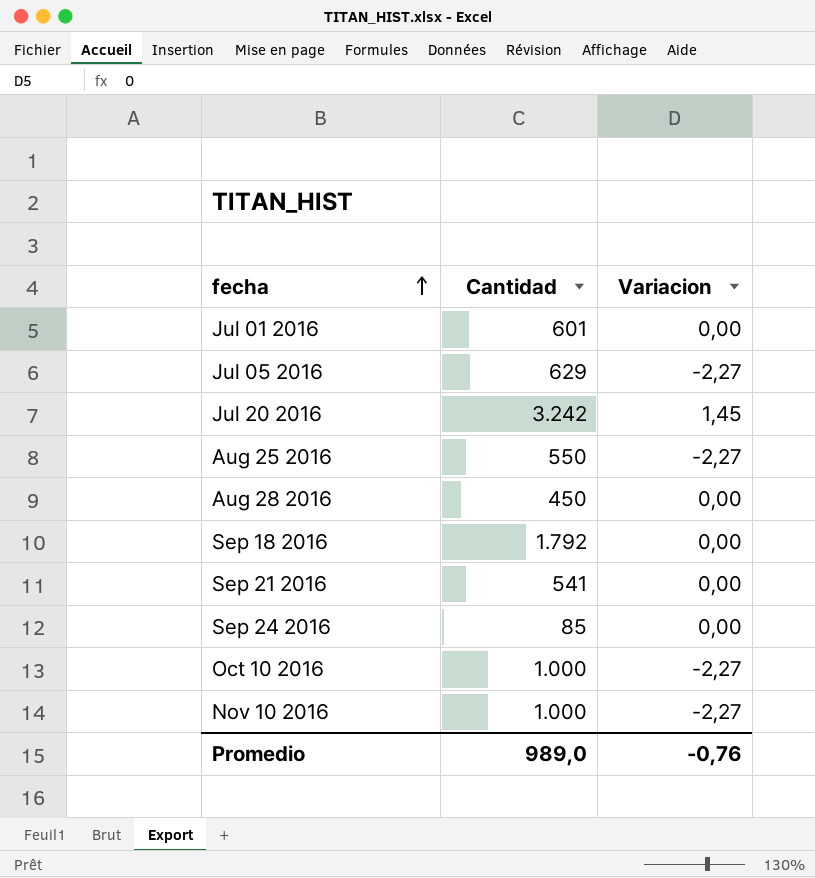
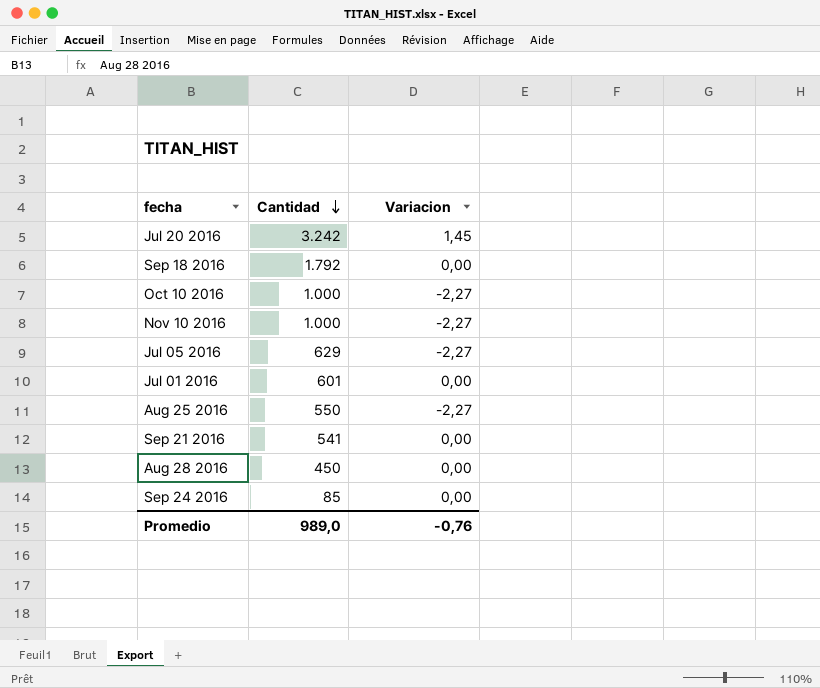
row order: fecha ascending -> Cantidad descending

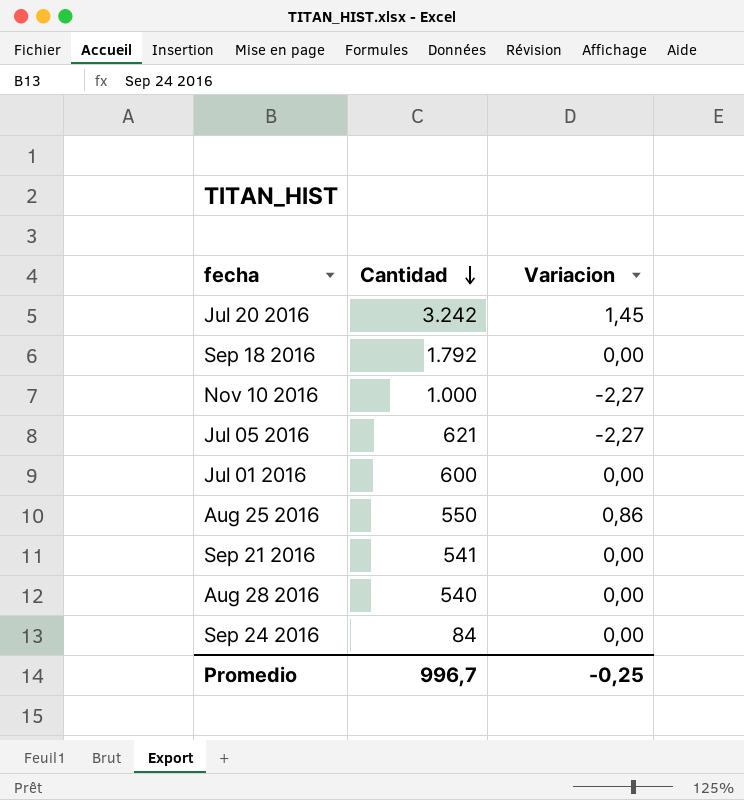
row Oct 10 2016: 1.000 | -2,27 -> none
Jul 05 2016 | Cantidad: 629 -> 621
Jul 01 2016 | Cantidad: 601 -> 600
Aug 25 2016 | Variacion: -2,27 -> 0,86
Aug 28 2016 | Cantidad: 450 -> 540
Sep 24 2016 | Cantidad: 85 -> 84
Promedio | Cantidad: 989,0 -> 996,7
Promedio | Variacion: -0,76 -> -0,25

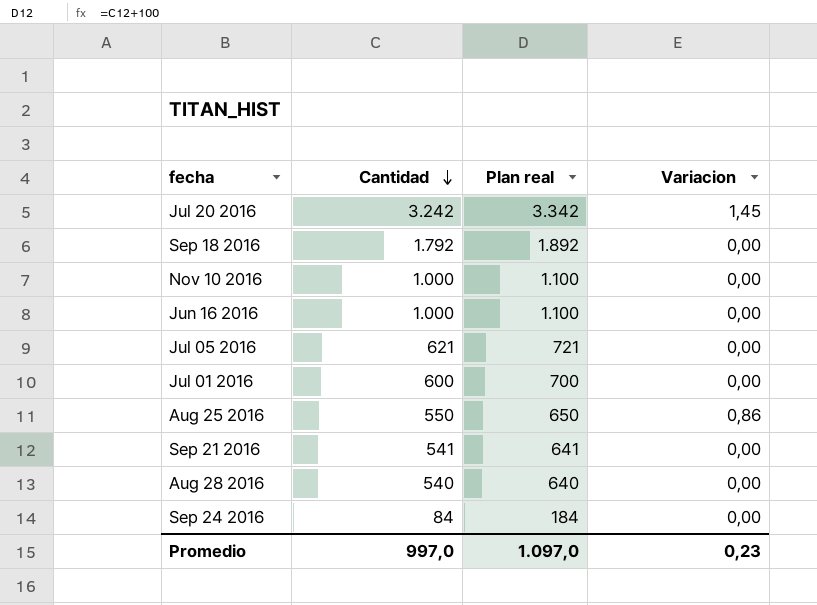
column Plan real | formula: none -> [Cantidad] + 100
Nov 10 2016 | Variacion: -2,27 -> 0,00
row Jun 16 2016: none -> 1.000 | 1.100 | 0,00
Jul 05 2016 | Variacion: -2,27 -> 0,00
Promedio | Cantidad: 996,7 -> 997,0
Promedio | Variacion: -0,25 -> 0,23

